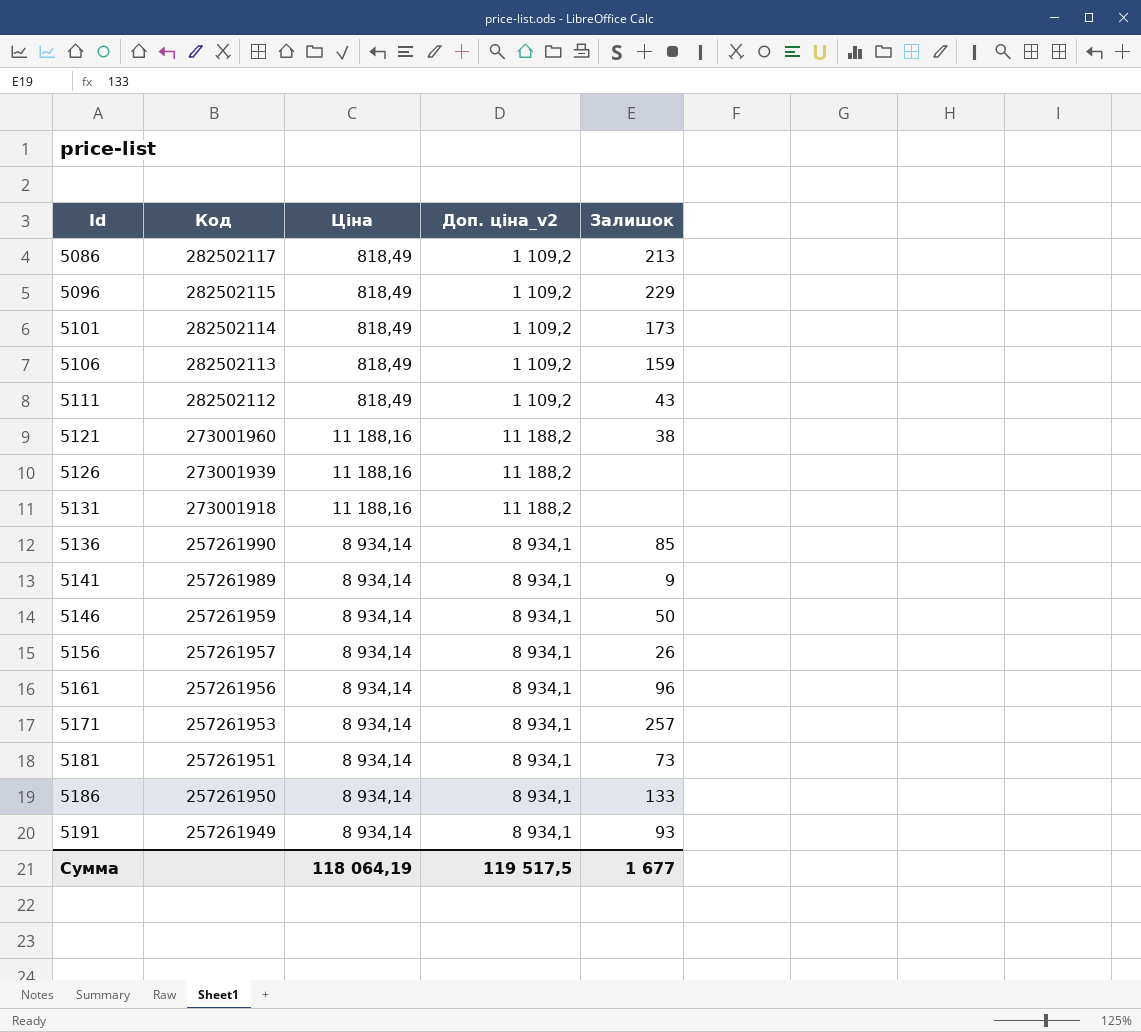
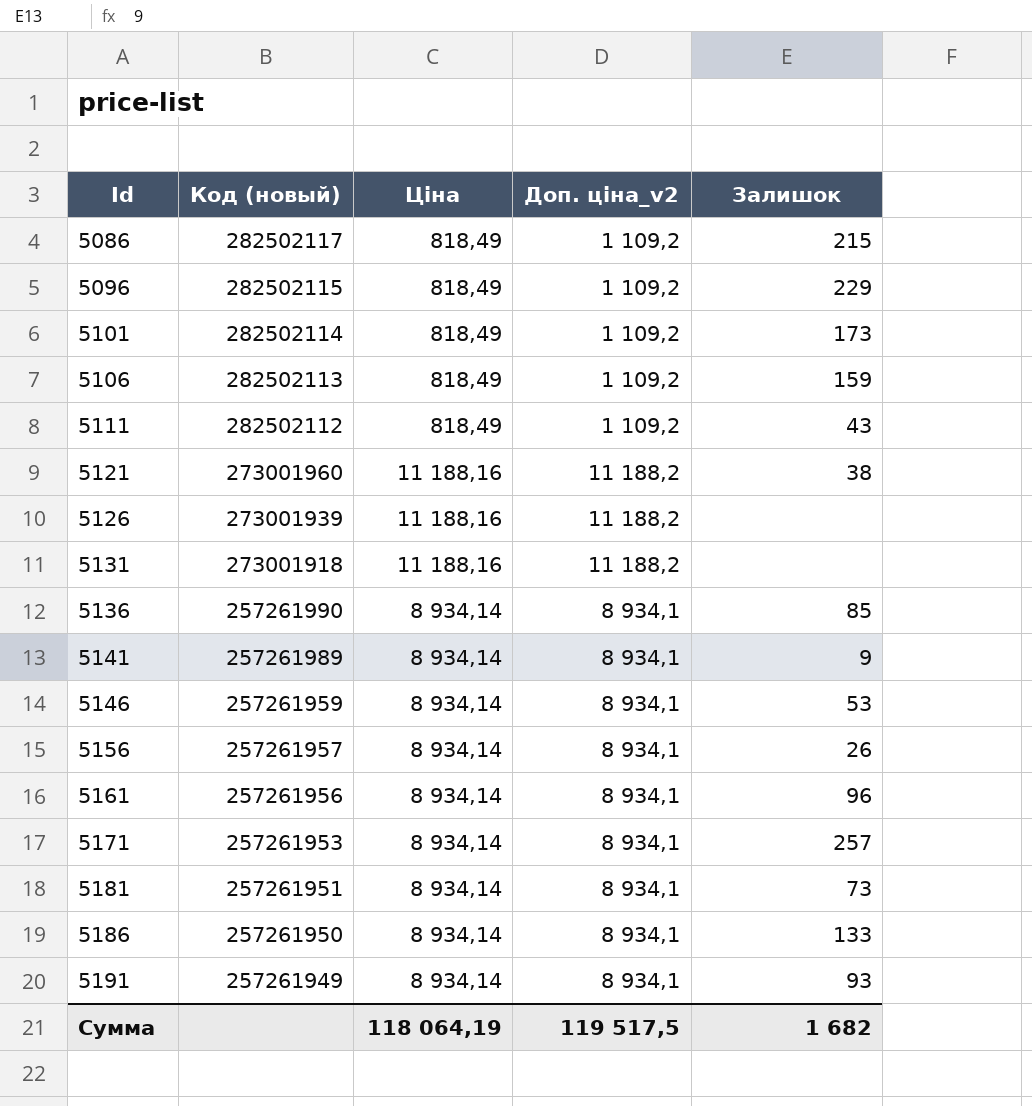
column name: Код -> Код (новый)
5086 | Залишок: 213 -> 215
5146 | Залишок: 50 -> 53
Сумма | Залишок: 1 677 -> 1 682

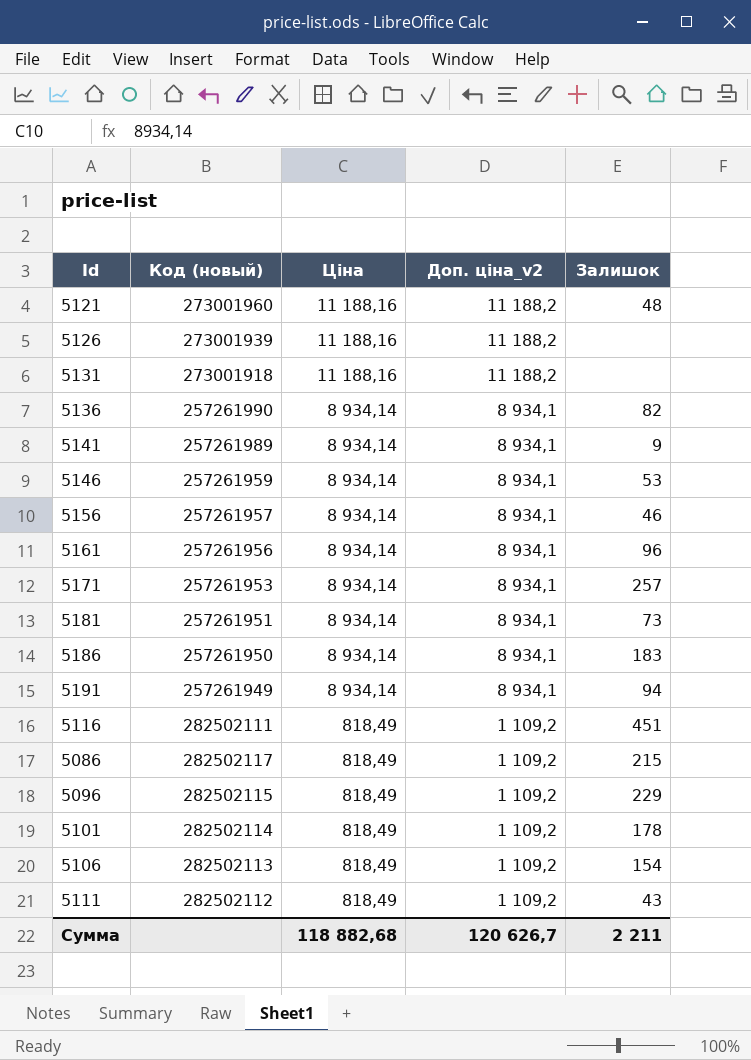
row order: Id ascending -> Ціна descending
5121 | Залишок: 38 -> 48
5136 | Залишок: 85 -> 82
5156 | Залишок: 26 -> 46
5186 | Залишок: 133 -> 183
5191 | Залишок: 93 -> 94
row 5116: none -> 282502111 | 818,49 | 1 109,2 | 451
5101 | Залишок: 173 -> 178
5106 | Залишок: 159 -> 154
Сумма | Ціна: 118 064,19 -> 118 882,68
Сумма | Доп. ціна_v2: 119 517,5 -> 120 626,7
Сумма | Залишок: 1 682 -> 2 211

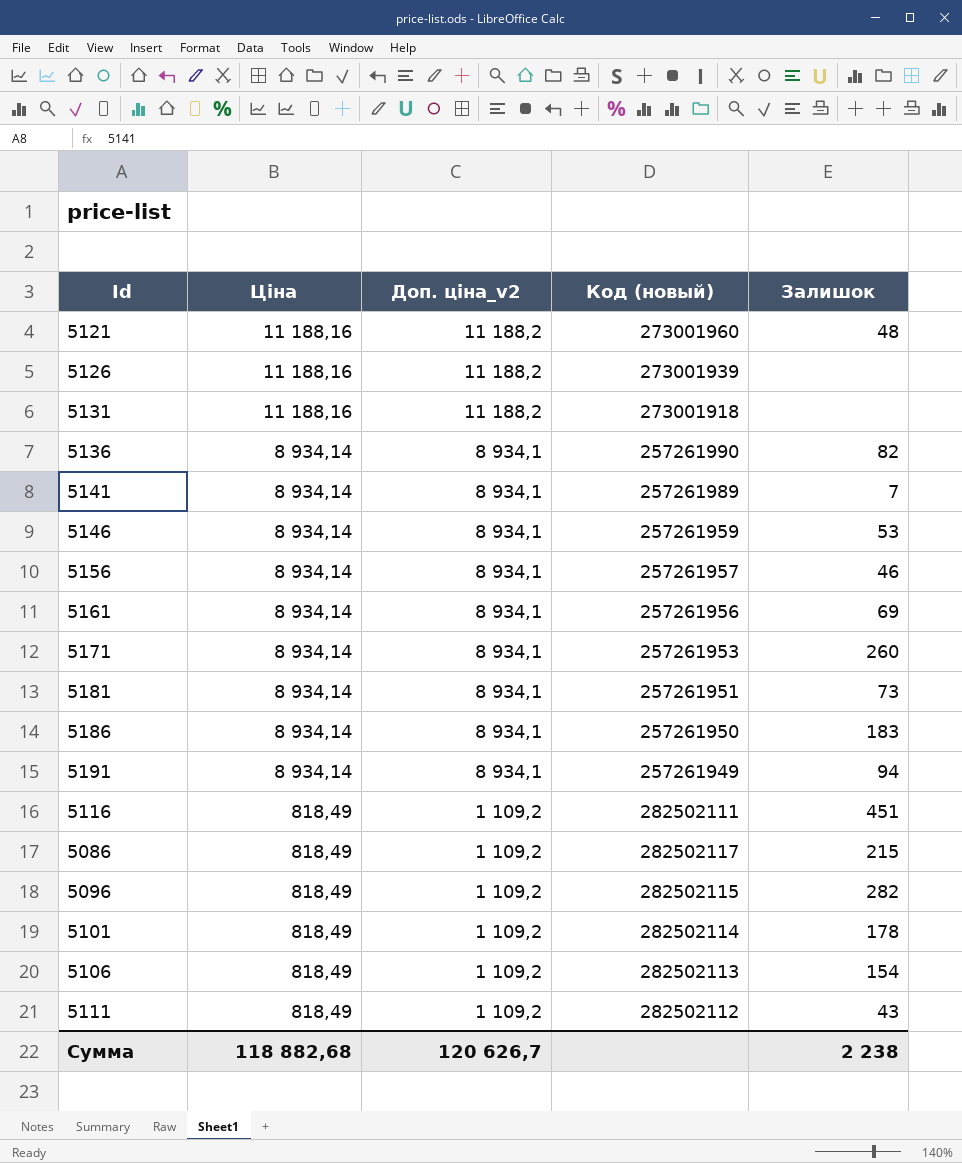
column Код (новый) | position: 2 -> 4
5141 | Залишок: 9 -> 7
5161 | Залишок: 96 -> 69
5171 | Залишок: 257 -> 260
5096 | Залишок: 229 -> 282
Сумма | Залишок: 2 211 -> 2 238

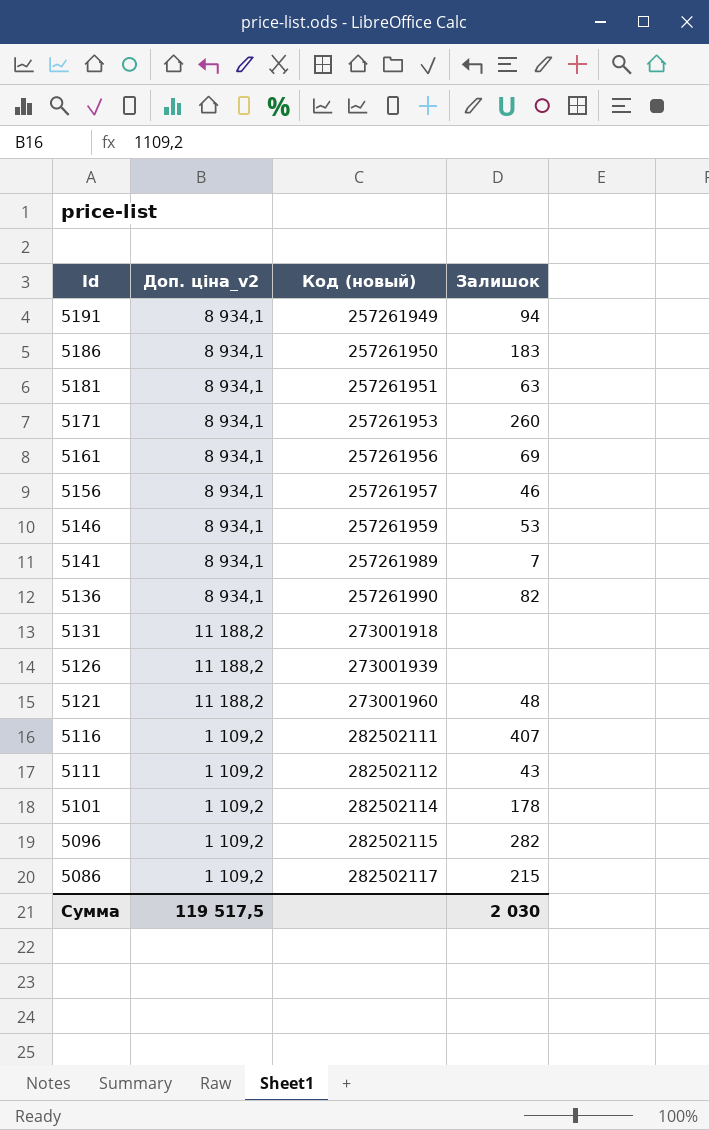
row order: Ціна descending -> Id descending
column Ціна | position: 2 -> none
row 5106: 818,49 | 1 109,2 | 282502113 | 154 -> none
5181 | Залишок: 73 -> 63
5116 | Залишок: 451 -> 407
Сумма | Доп. ціна_v2: 120 626,7 -> 119 517,5
Сумма | Залишок: 2 238 -> 2 030

